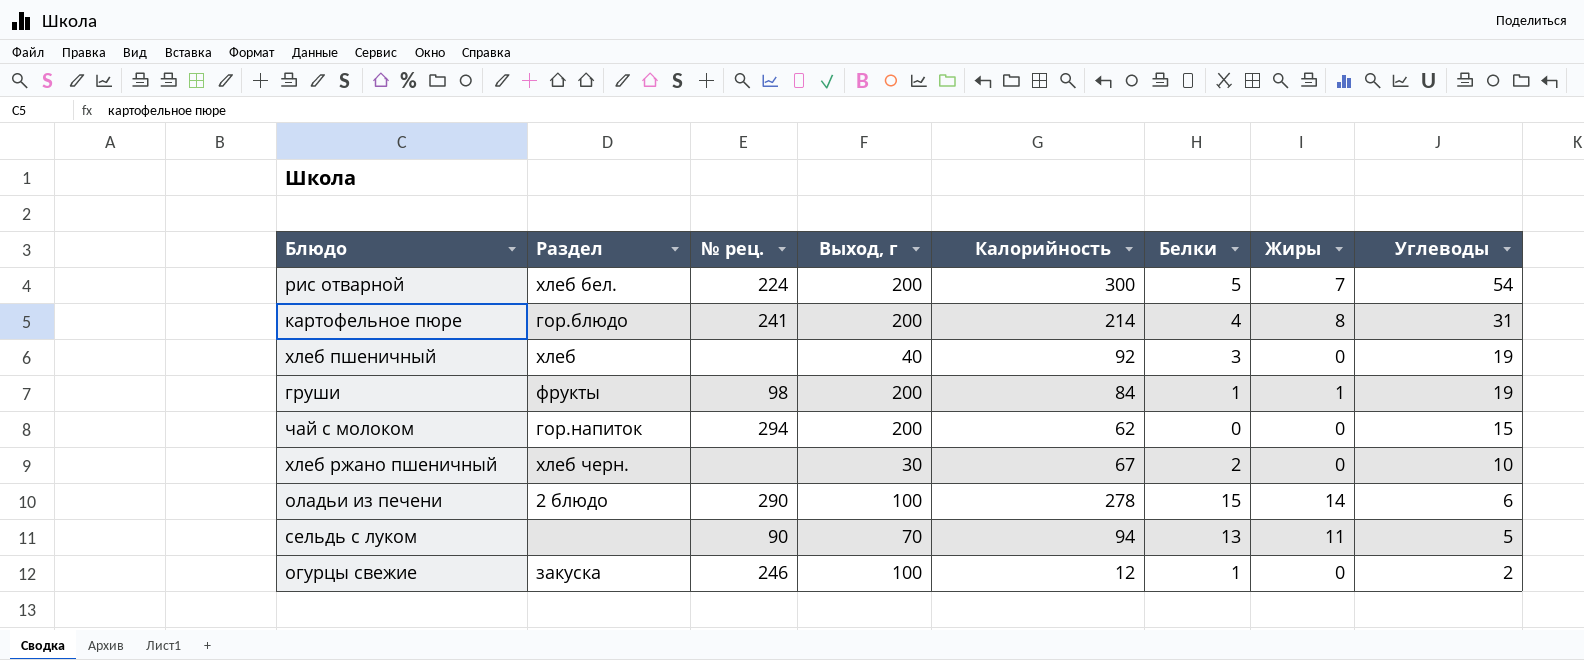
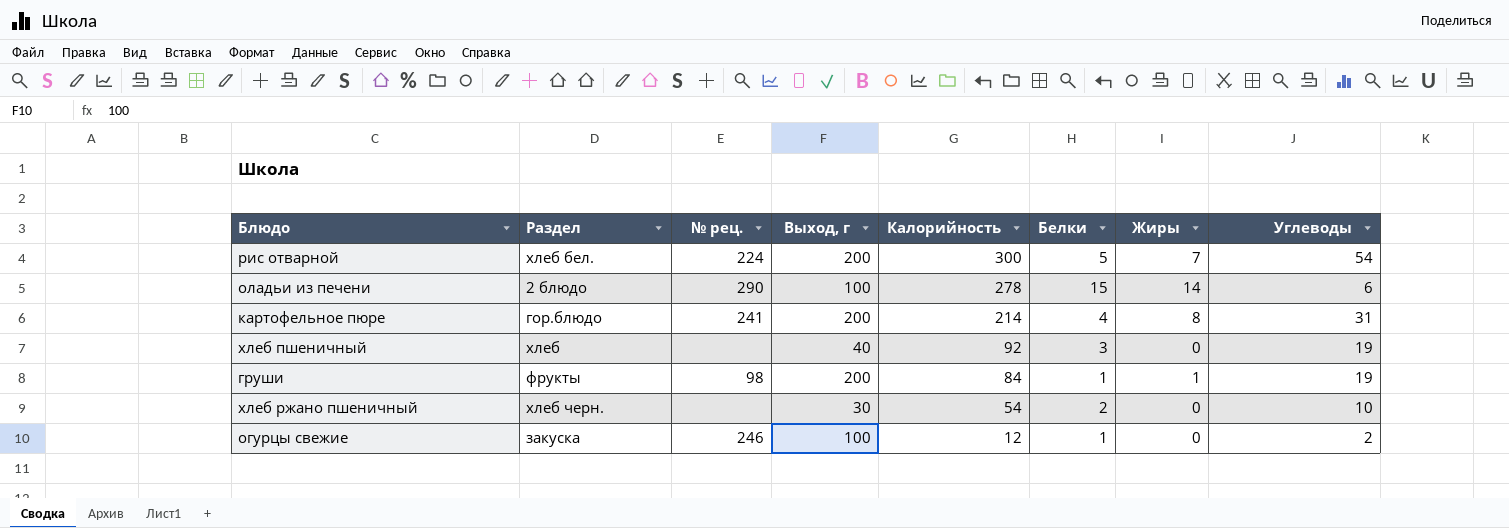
row order: Углеводы descending -> Калорийность descending
row чай с молоком: гор.напиток | 294 | 200 | 62 | 0 | 0 | 15 -> none
row сельдь с луком: none | 90 | 70 | 94 | 13 | 11 | 5 -> none
хлеб ржано пшеничный | Калорийность: 67 -> 54

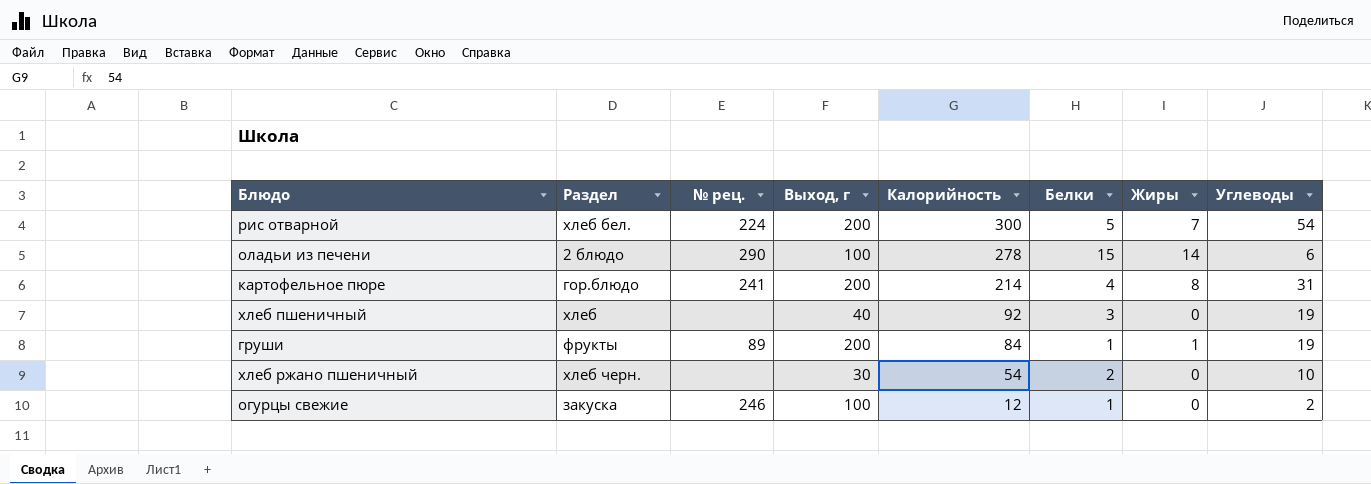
груши | № рец.: 98 -> 89

